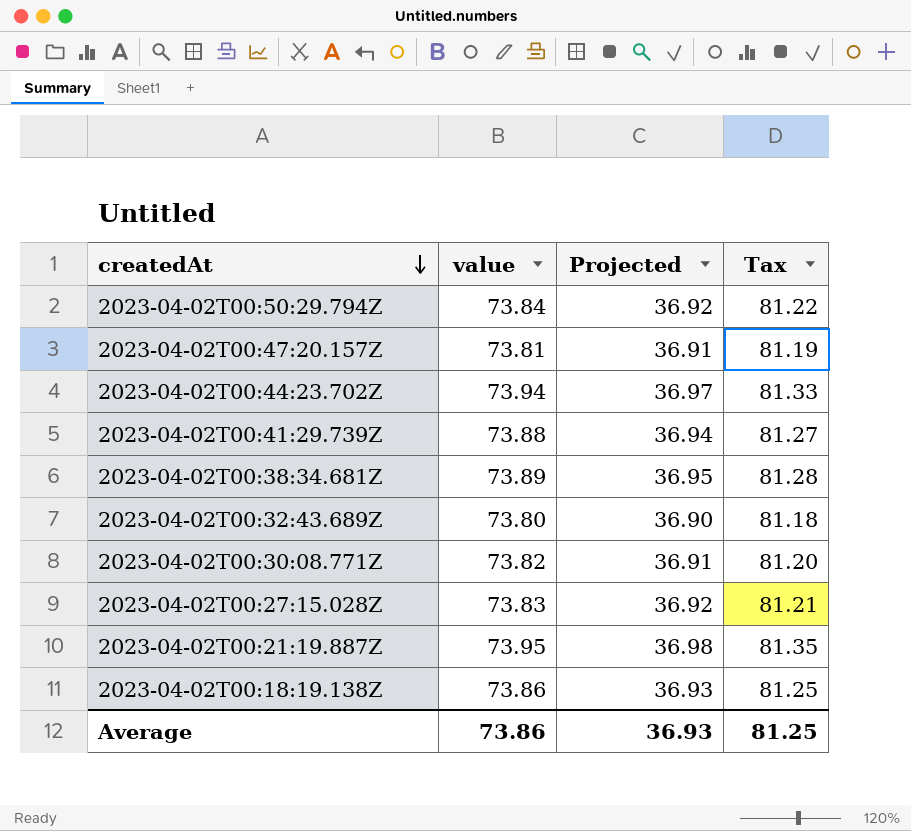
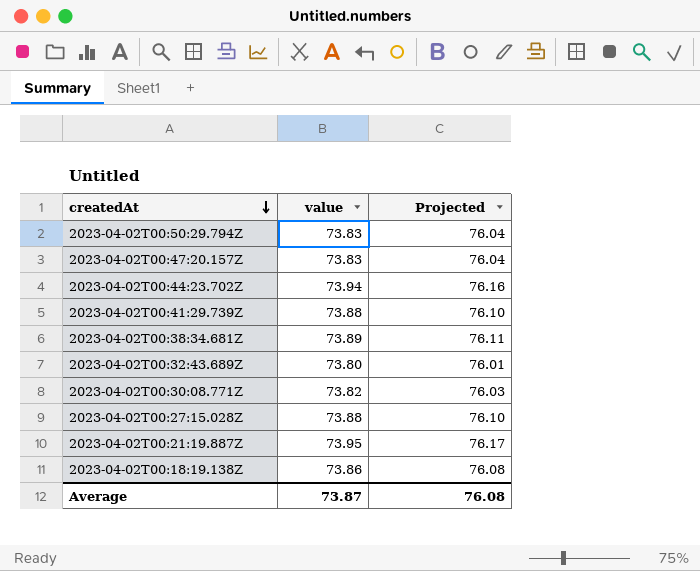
column Tax | formula: [value] * 1.1 -> none
column Projected | formula: [value] * 0.5 -> [value] * 1.03
2023-04-02T00:50:29.794Z | value: 73.84 -> 73.83
2023-04-02T00:47:20.157Z | value: 73.81 -> 73.83
2023-04-02T00:27:15.028Z | value: 73.83 -> 73.88
Average | value: 73.86 -> 73.87
Average | Projected: 36.93 -> 76.08

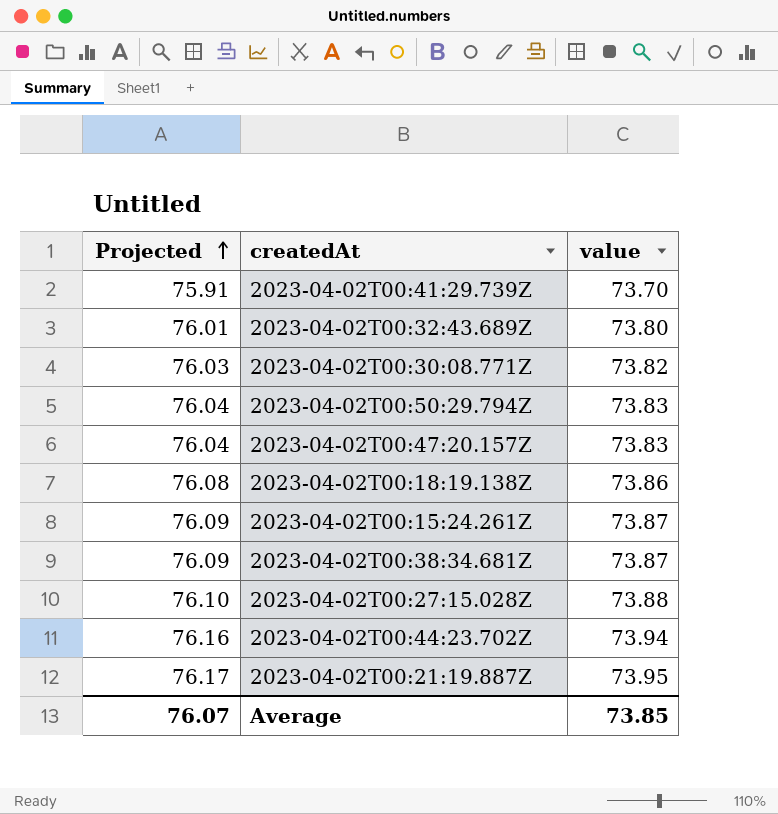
row order: createdAt descending -> Projected ascending
column Projected | position: 3 -> 1
2023-04-02T00:41:29.739Z | Projected: 76.10 -> 75.91
2023-04-02T00:41:29.739Z | value: 73.88 -> 73.70
row 2023-04-02T00:15:24.261Z: none -> 76.09 | 73.87
2023-04-02T00:38:34.681Z | Projected: 76.11 -> 76.09
2023-04-02T00:38:34.681Z | value: 73.89 -> 73.87
Average | Projected: 76.08 -> 76.07
Average | value: 73.87 -> 73.85

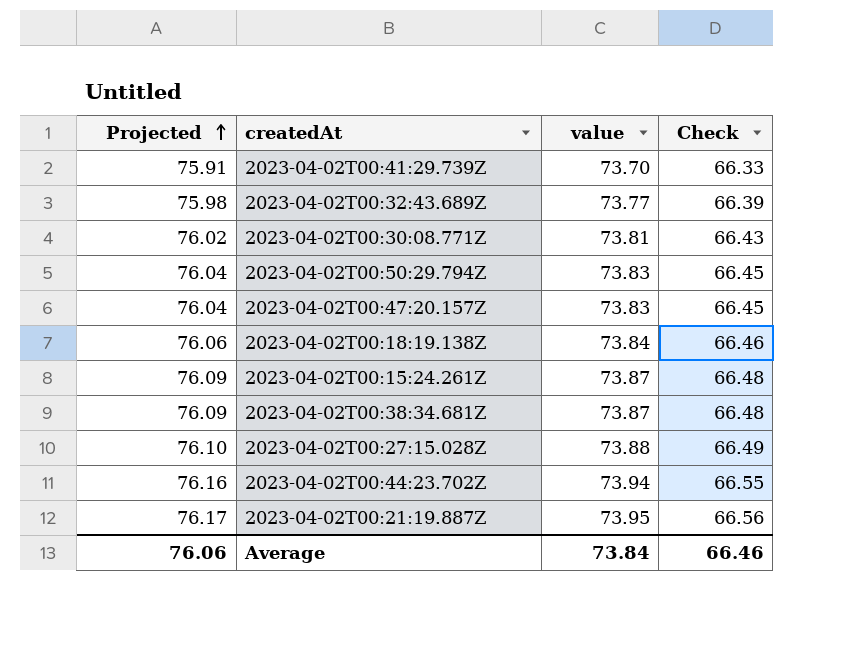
column Check | formula: none -> [value] * 0.9
2023-04-02T00:32:43.689Z | Projected: 76.01 -> 75.98
2023-04-02T00:32:43.689Z | value: 73.80 -> 73.77
2023-04-02T00:30:08.771Z | Projected: 76.03 -> 76.02
2023-04-02T00:30:08.771Z | value: 73.82 -> 73.81
2023-04-02T00:18:19.138Z | Projected: 76.08 -> 76.06
2023-04-02T00:18:19.138Z | value: 73.86 -> 73.84
Average | Projected: 76.07 -> 76.06
Average | value: 73.85 -> 73.84

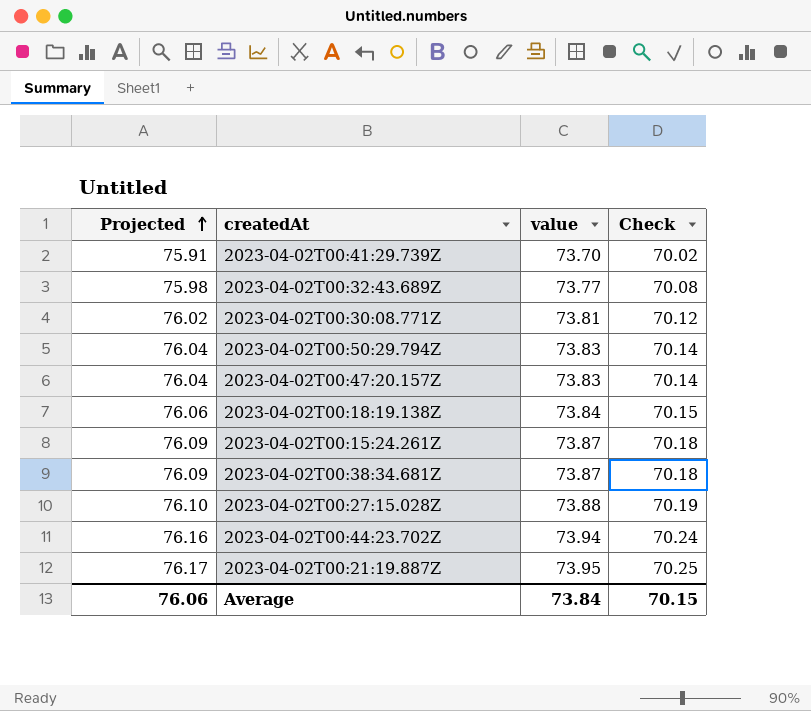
column Check | formula: [value] * 0.9 -> [value] * 0.95
Average | Check: 66.46 -> 70.15

